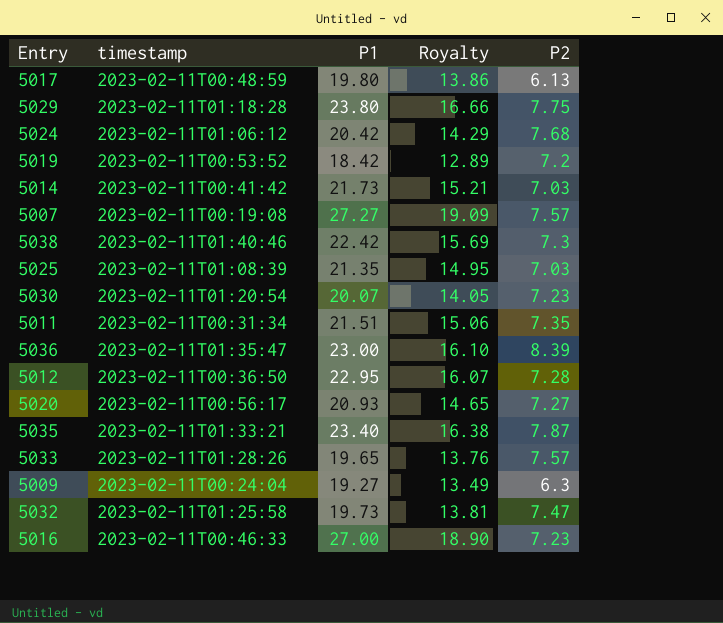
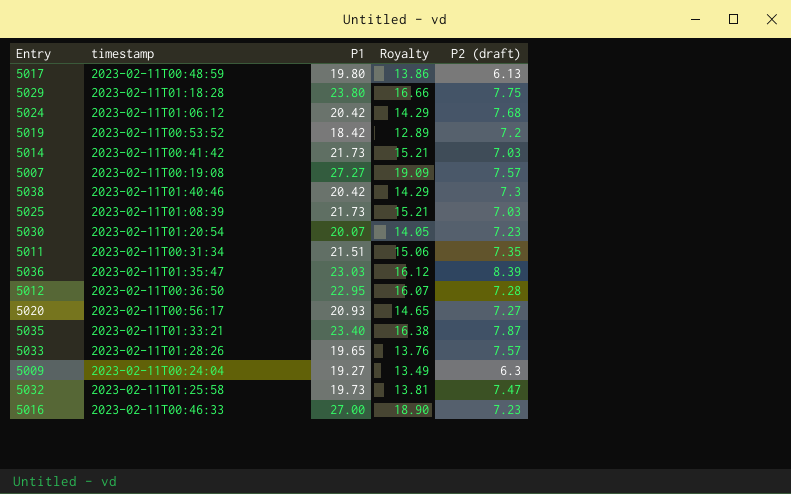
column name: P2 -> P2 (draft)
5038 | P1: 22.42 -> 20.42
5038 | Royalty: 15.69 -> 14.29
5025 | P1: 21.35 -> 21.73
5025 | Royalty: 14.95 -> 15.21
5036 | P1: 23.00 -> 23.03
5036 | Royalty: 16.10 -> 16.12

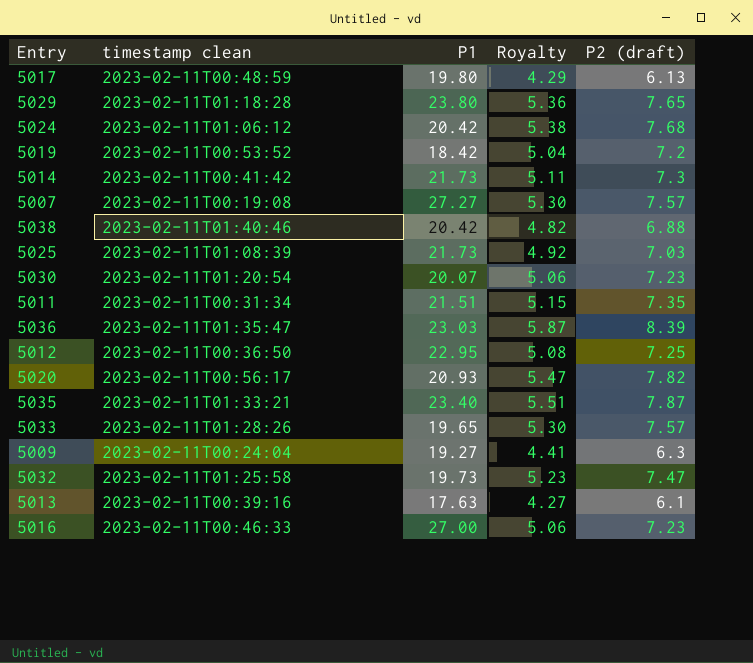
column name: timestamp -> timestamp clean
column Royalty | formula: [P1] * 0.7 -> [P2 (draft)] * 0.7
5029 | P2 (draft): 7.75 -> 7.65
5014 | P2 (draft): 7.03 -> 7.3
5038 | P2 (draft): 7.3 -> 6.88
5012 | P2 (draft): 7.28 -> 7.25
5020 | P2 (draft): 7.27 -> 7.82
row 5013: none -> 2023-02-11T00:39:16 | 17.63 | 4.27 | 6.1

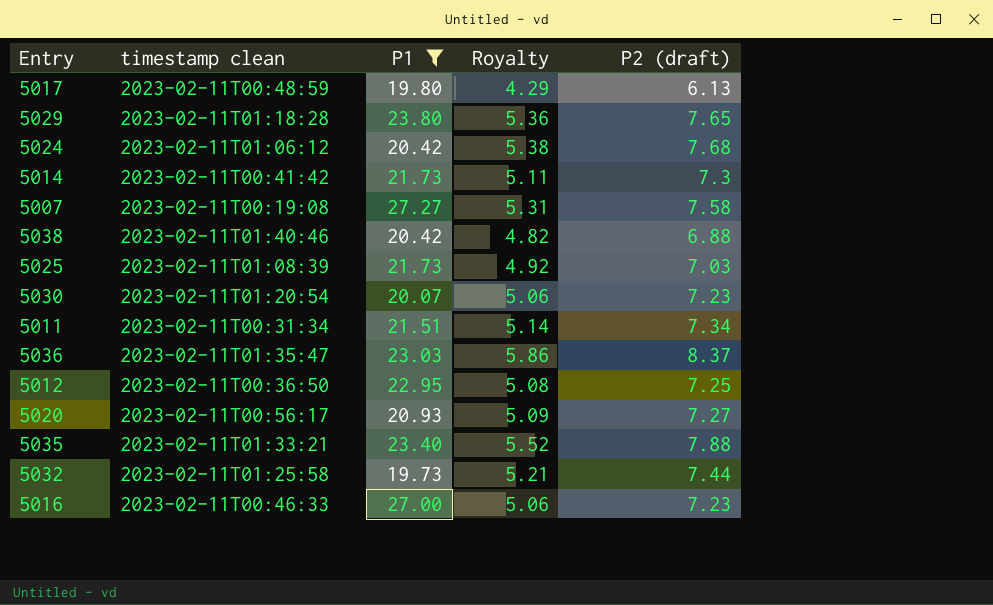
filter: none -> P1 >= 19.73
5007 | Royalty: 5.30 -> 5.31
5007 | P2 (draft): 7.57 -> 7.58
5011 | Royalty: 5.15 -> 5.14
5011 | P2 (draft): 7.35 -> 7.34
5036 | Royalty: 5.87 -> 5.86
5036 | P2 (draft): 8.39 -> 8.37
5020 | Royalty: 5.47 -> 5.09
5020 | P2 (draft): 7.82 -> 7.27
5035 | Royalty: 5.51 -> 5.52
5035 | P2 (draft): 7.87 -> 7.88
5032 | Royalty: 5.23 -> 5.21
5032 | P2 (draft): 7.47 -> 7.44

